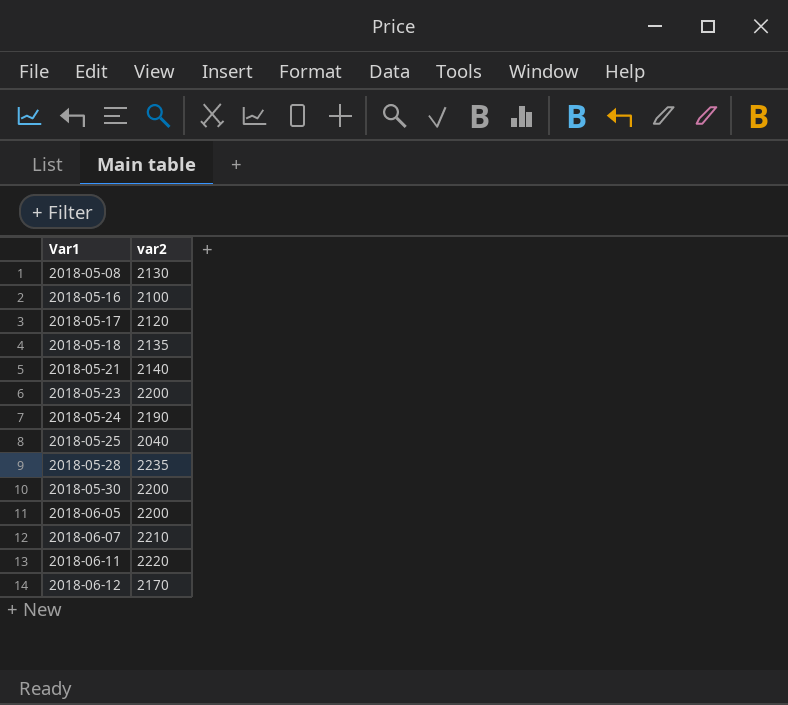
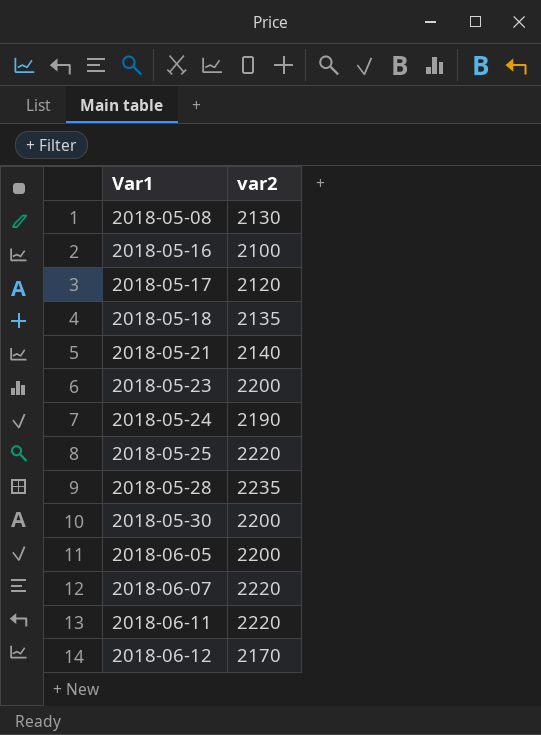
2018-05-25 | var2: 2040 -> 2220
2018-06-07 | var2: 2210 -> 2220

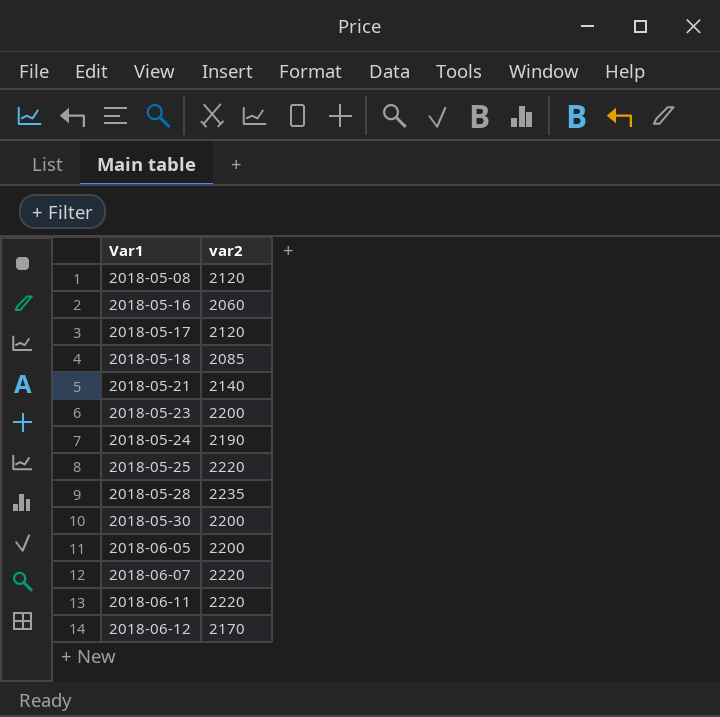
2018-05-08 | var2: 2130 -> 2120
2018-05-16 | var2: 2100 -> 2060
2018-05-18 | var2: 2135 -> 2085

